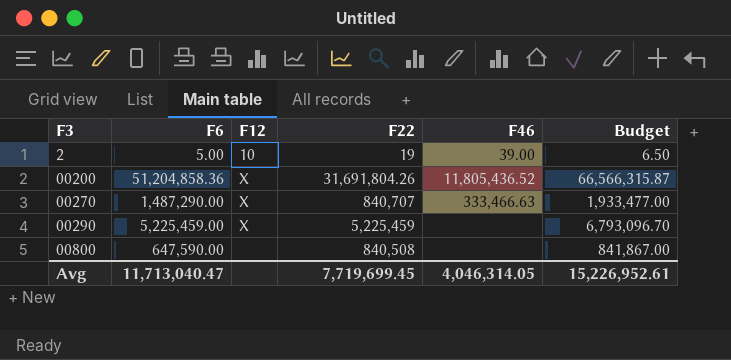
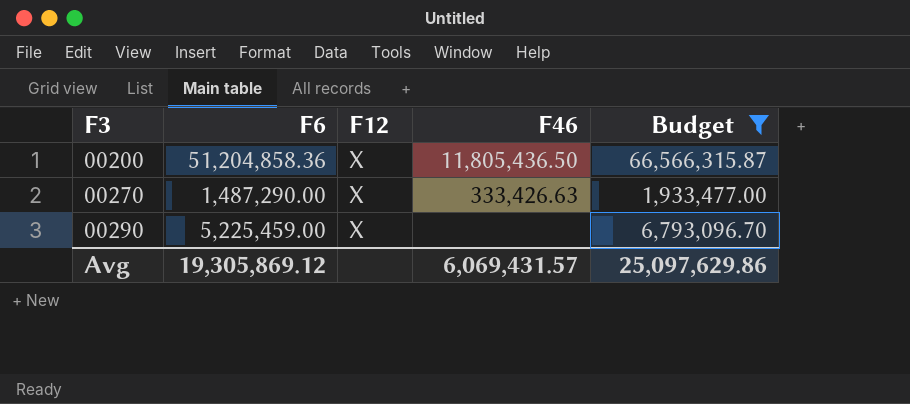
filter: none -> Budget >= 1,933,477.00
column F22 | position: 4 -> none
00200 | F46: 11,805,436.52 -> 11,805,436.50
00270 | F46: 333,466.63 -> 333,426.63
Avg | F6: 11,713,040.47 -> 19,305,869.12
Avg | F46: 4,046,314.05 -> 6,069,431.57
Avg | Budget: 15,226,952.61 -> 25,097,629.86

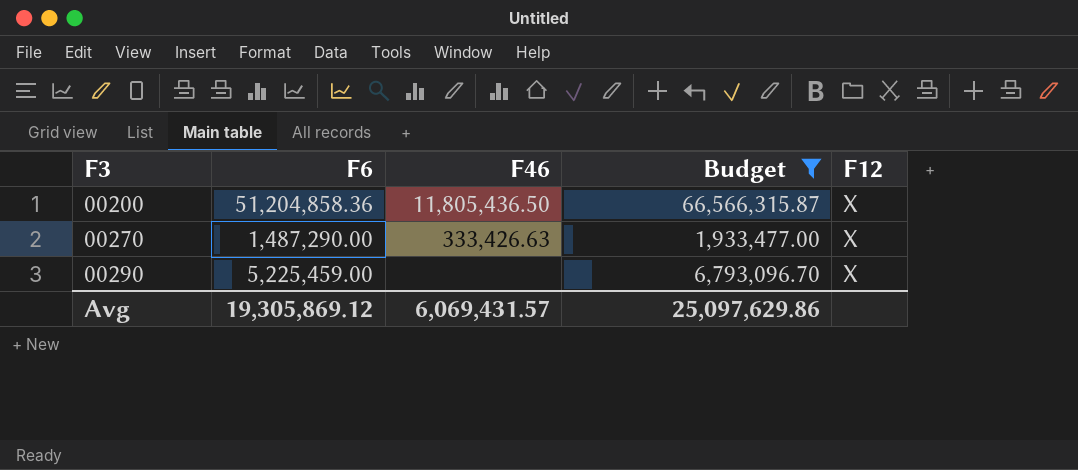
column F12 | position: 3 -> 5

